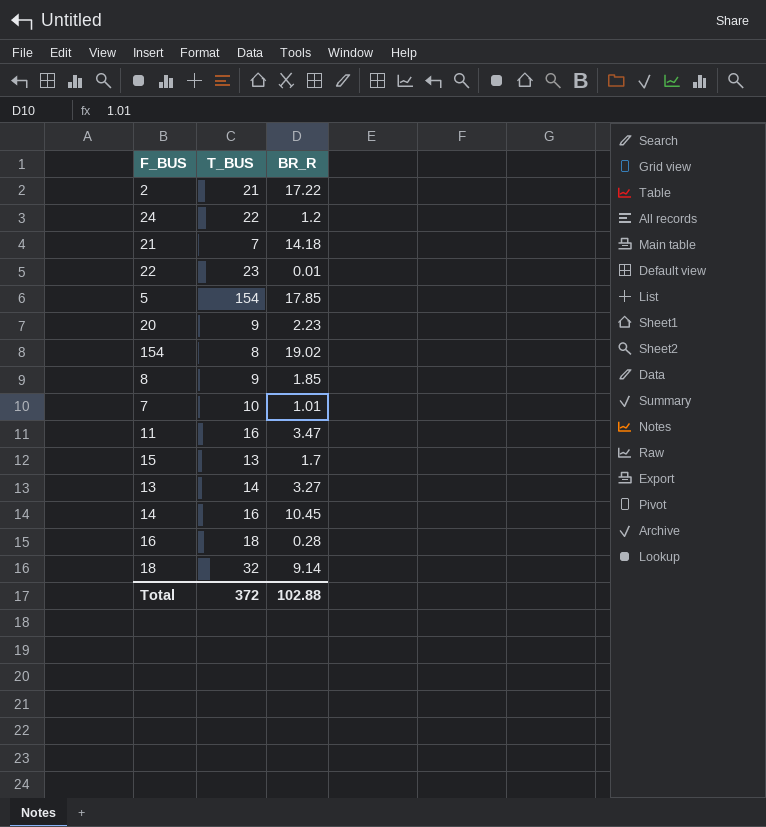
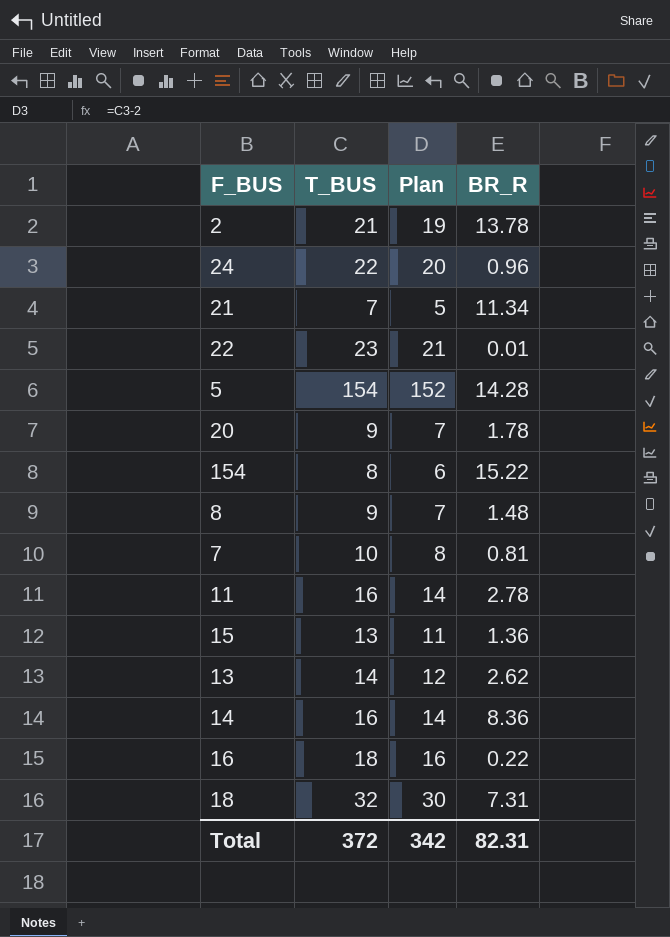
column Plan | formula: none -> [T_BUS] - 2
2 | BR_R: 17.22 -> 13.78
24 | BR_R: 1.2 -> 0.96
21 | BR_R: 14.18 -> 11.34
5 | BR_R: 17.85 -> 14.28
20 | BR_R: 2.23 -> 1.78
154 | BR_R: 19.02 -> 15.22
8 | BR_R: 1.85 -> 1.48
7 | BR_R: 1.01 -> 0.81
11 | BR_R: 3.47 -> 2.78
15 | BR_R: 1.7 -> 1.36
13 | BR_R: 3.27 -> 2.62
14 | BR_R: 10.45 -> 8.36
16 | BR_R: 0.28 -> 0.22
18 | BR_R: 9.14 -> 7.31
Total | BR_R: 102.88 -> 82.31

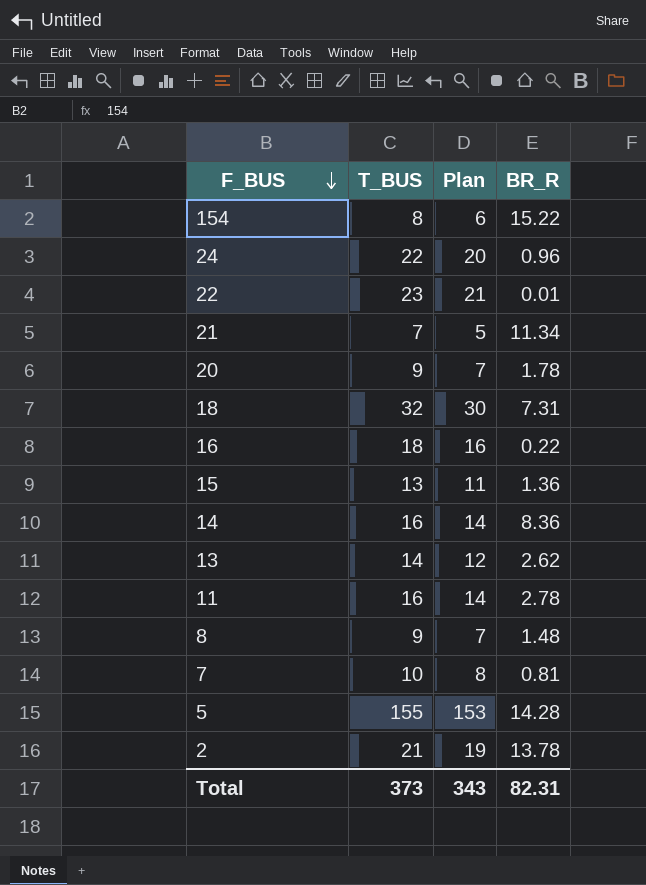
row order: none -> F_BUS descending
5 | T_BUS: 154 -> 155
5 | Plan: 152 -> 153
Total | T_BUS: 372 -> 373
Total | Plan: 342 -> 343

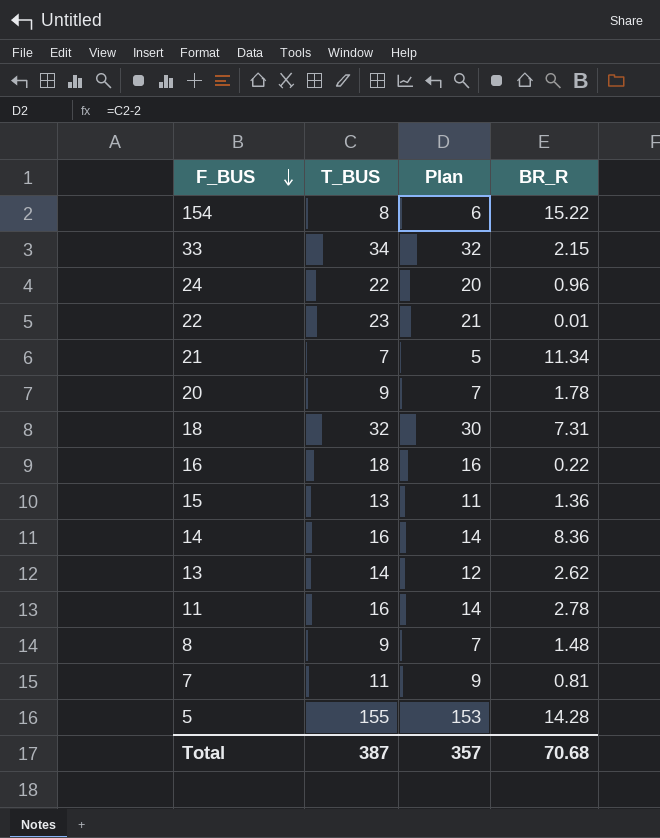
row 2: 21 | 19 | 13.78 -> none
row 33: none -> 34 | 32 | 2.15
7 | T_BUS: 10 -> 11
7 | Plan: 8 -> 9
Total | T_BUS: 373 -> 387
Total | Plan: 343 -> 357
Total | BR_R: 82.31 -> 70.68

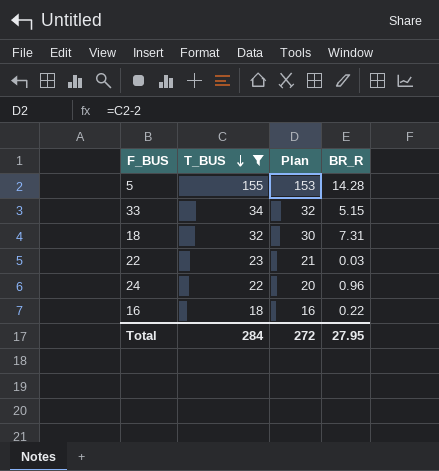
filter: none -> T_BUS >= 18
row order: F_BUS descending -> T_BUS descending
33 | BR_R: 2.15 -> 5.15
22 | BR_R: 0.01 -> 0.03
Total | T_BUS: 387 -> 284
Total | Plan: 357 -> 272
Total | BR_R: 70.68 -> 27.95

